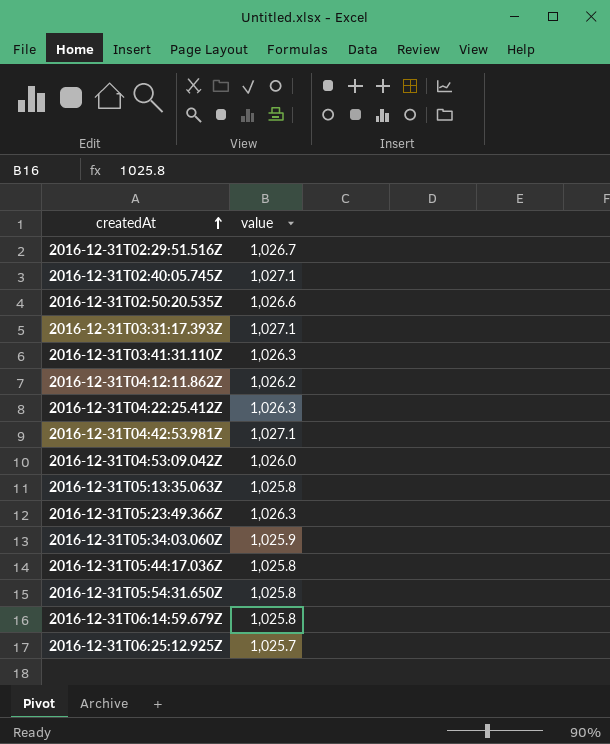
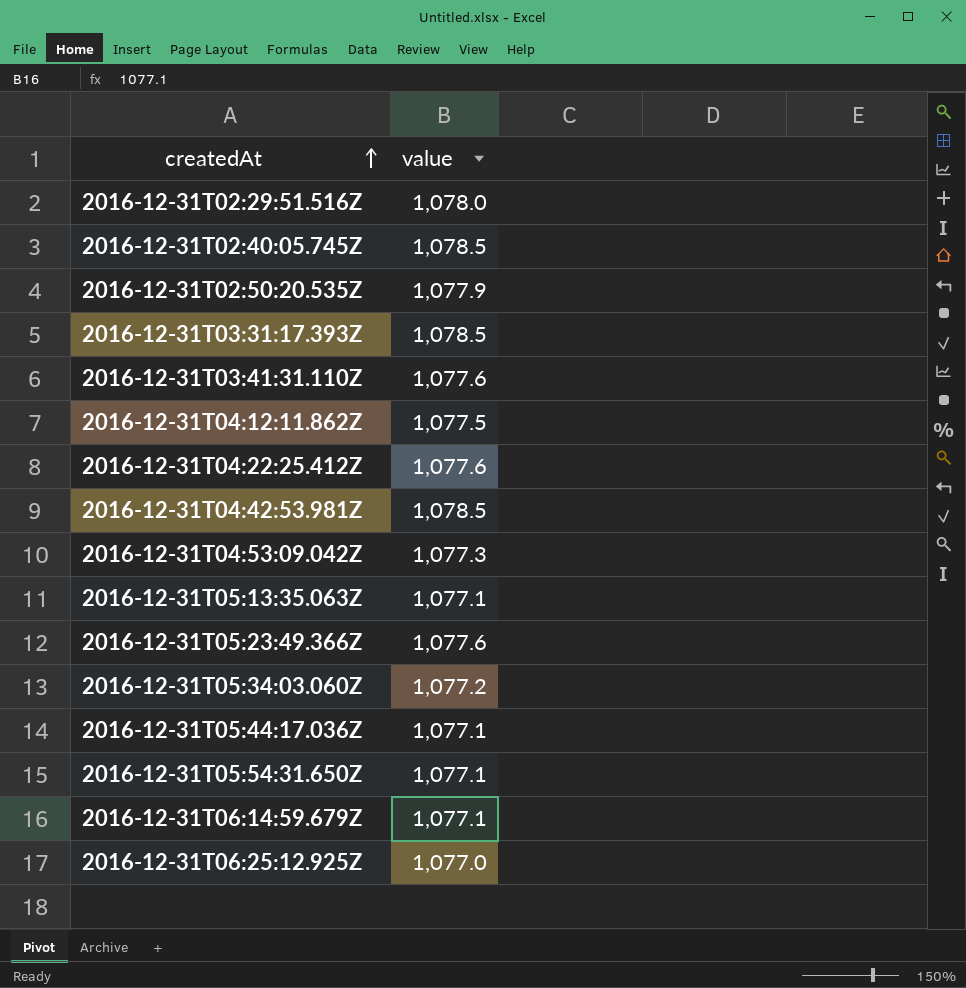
2016-12-31T02:29:51.516Z | value: 1,026.7 -> 1,078.0
2016-12-31T02:40:05.745Z | value: 1,027.1 -> 1,078.5
2016-12-31T02:50:20.535Z | value: 1,026.6 -> 1,077.9
2016-12-31T03:31:17.393Z | value: 1,027.1 -> 1,078.5
2016-12-31T03:41:31.110Z | value: 1,026.3 -> 1,077.6
2016-12-31T04:12:11.862Z | value: 1,026.2 -> 1,077.5
2016-12-31T04:22:25.412Z | value: 1,026.3 -> 1,077.6
2016-12-31T04:42:53.981Z | value: 1,027.1 -> 1,078.5
2016-12-31T04:53:09.042Z | value: 1,026.0 -> 1,077.3
2016-12-31T05:13:35.063Z | value: 1,025.8 -> 1,077.1
2016-12-31T05:23:49.366Z | value: 1,026.3 -> 1,077.6
2016-12-31T05:34:03.060Z | value: 1,025.9 -> 1,077.2
2016-12-31T05:44:17.036Z | value: 1,025.8 -> 1,077.1
2016-12-31T05:54:31.650Z | value: 1,025.8 -> 1,077.1
2016-12-31T06:14:59.679Z | value: 1,025.8 -> 1,077.1
2016-12-31T06:25:12.925Z | value: 1,025.7 -> 1,077.0

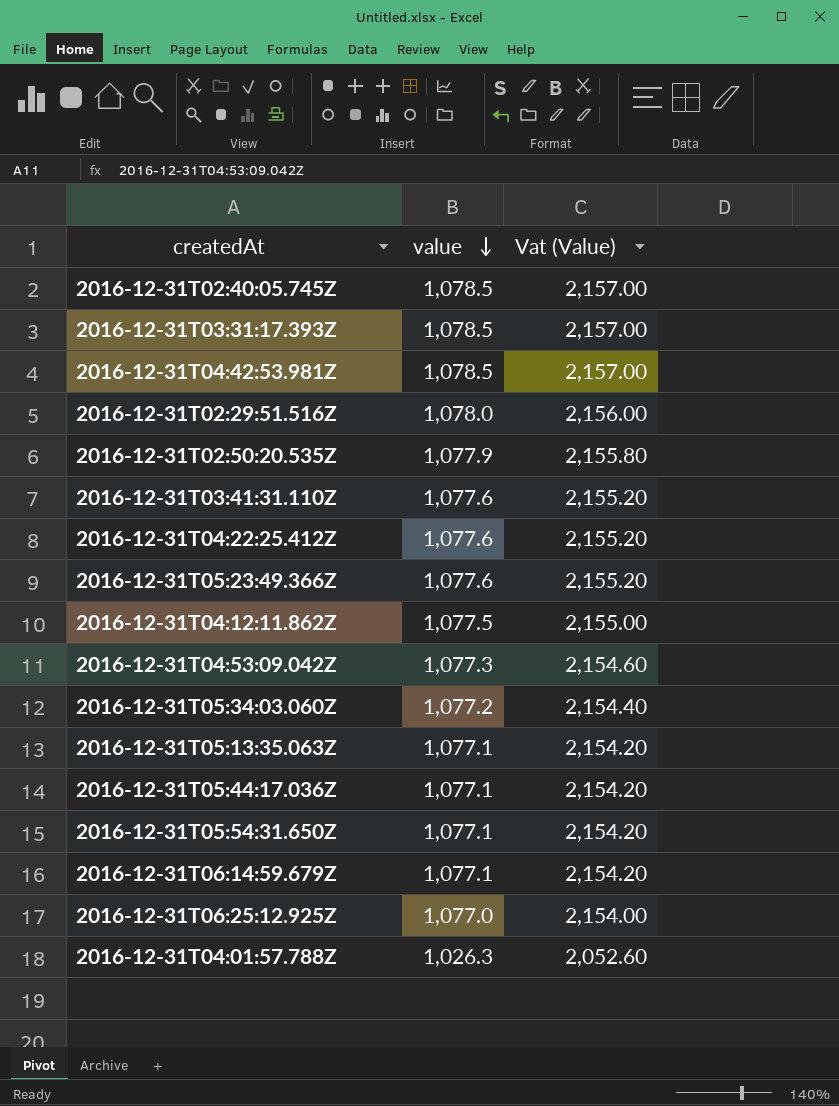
row order: createdAt ascending -> value descending
column Vat (Value) | formula: none -> [value] * 2
row 2016-12-31T04:01:57.788Z: none -> 1,026.3 | 2,052.60

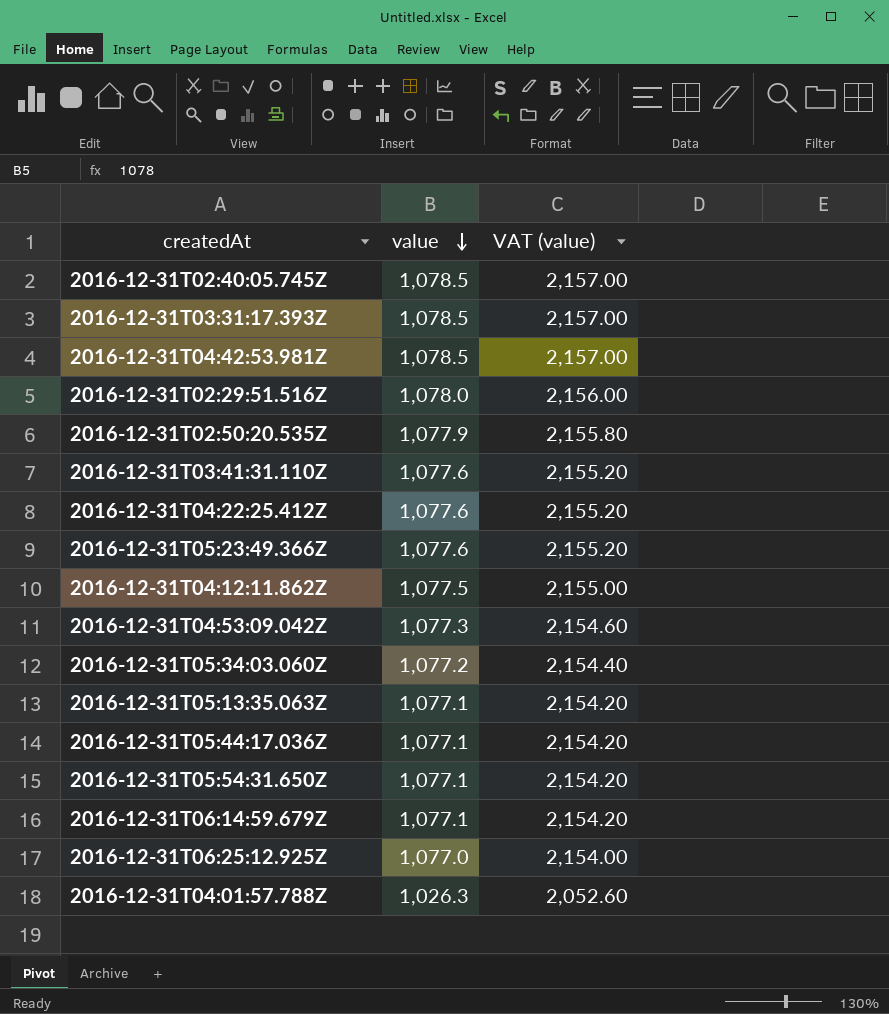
column name: Vat (Value) -> VAT (value)

